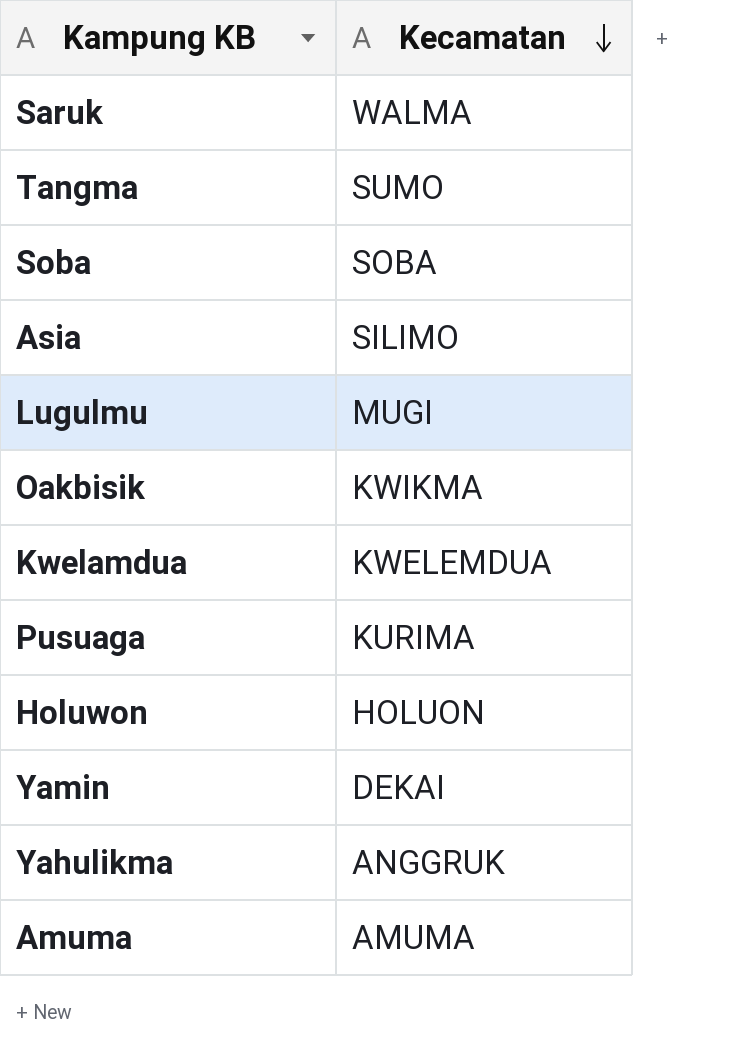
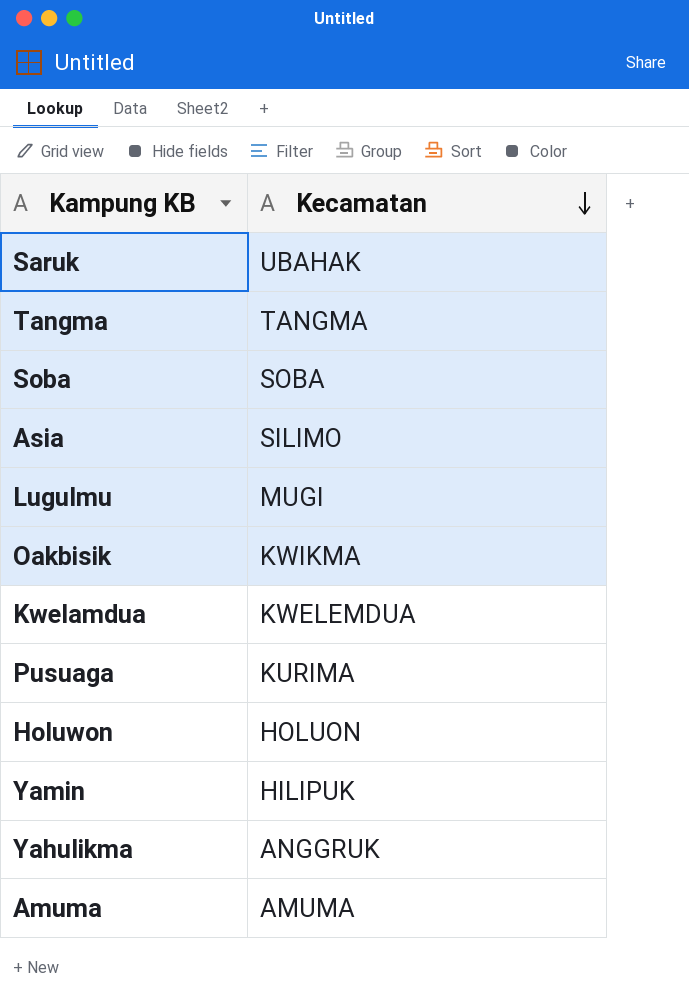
Saruk | Kecamatan: WALMA -> UBAHAK
Tangma | Kecamatan: SUMO -> TANGMA
Yamin | Kecamatan: DEKAI -> HILIPUK

